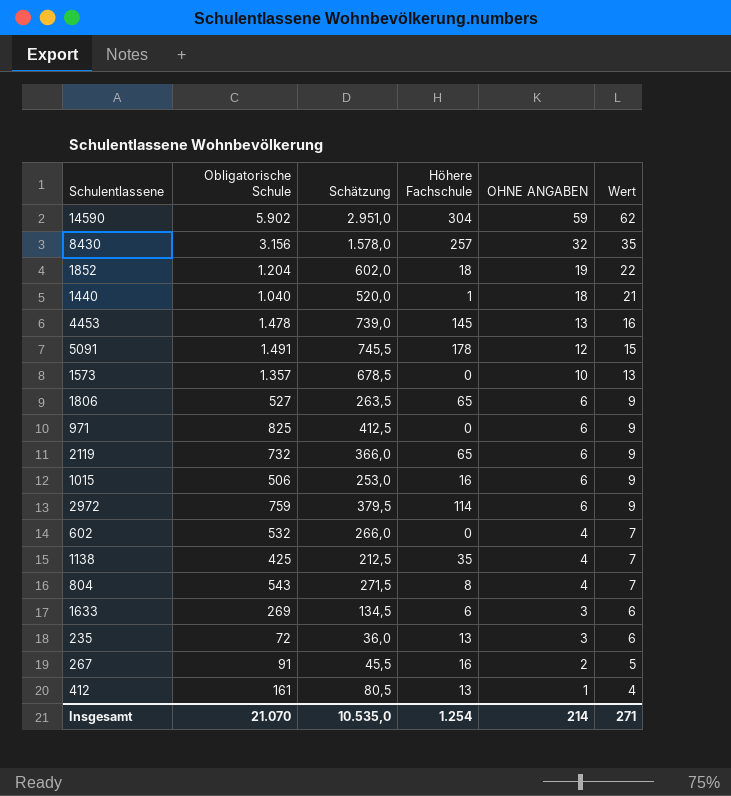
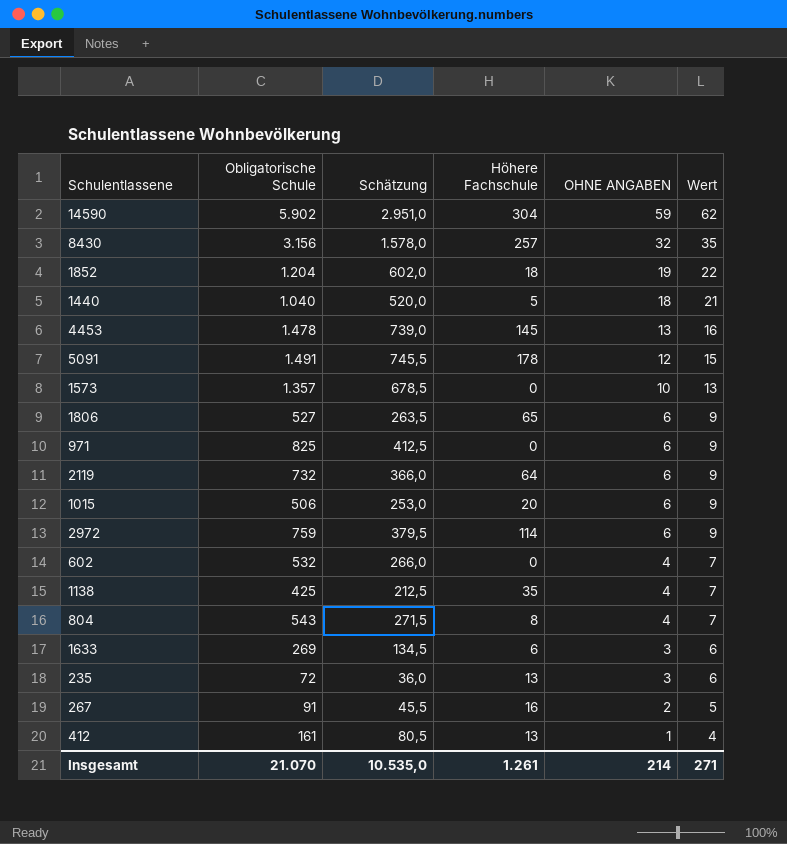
1440 | Höhere Fachschule: 1 -> 5
2119 | Höhere Fachschule: 65 -> 64
1015 | Höhere Fachschule: 16 -> 20
Insgesamt | Höhere Fachschule: 1.254 -> 1.261

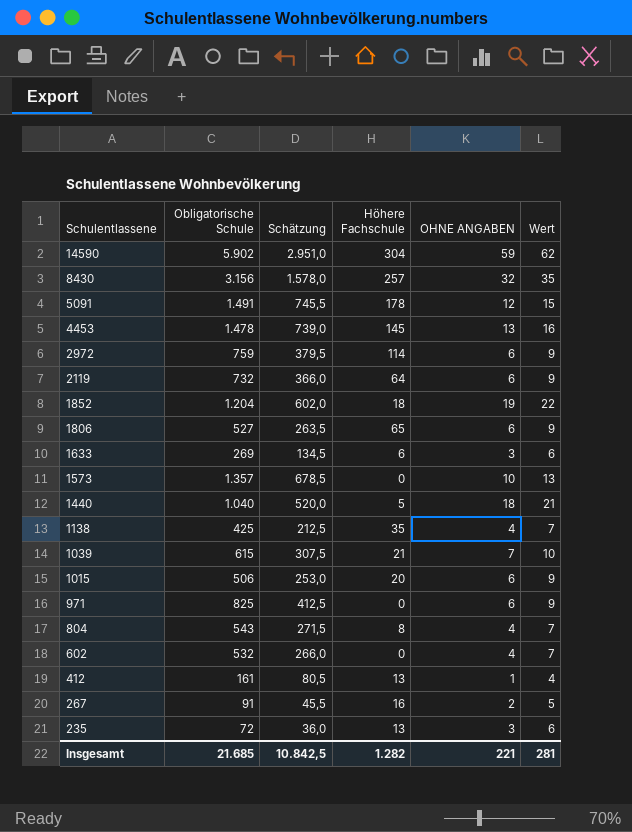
row order: OHNE ANGABEN descending -> Schulentlassene descending
row 1039: none -> 615 | 307,5 | 21 | 7 | 10
Insgesamt | Obligatorische Schule: 21.070 -> 21.685
Insgesamt | Schätzung: 10.535,0 -> 10.842,5
Insgesamt | Höhere Fachschule: 1.261 -> 1.282
Insgesamt | OHNE ANGABEN: 214 -> 221
Insgesamt | Wert: 271 -> 281

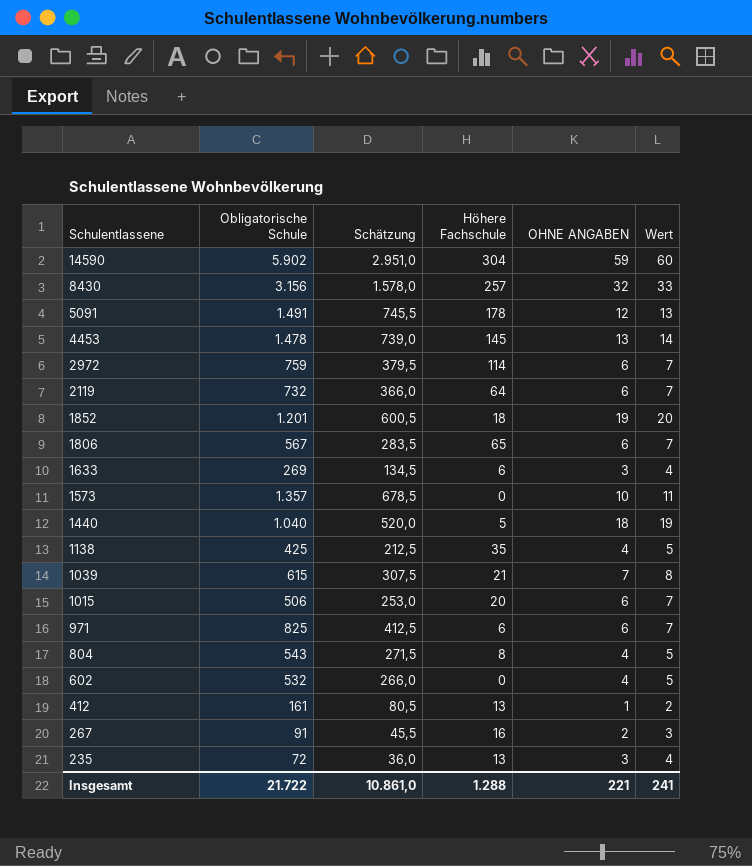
column Wert | formula: [OHNE ANGABEN] + 3 -> [OHNE ANGABEN] + 1
1852 | Obligatorische Schule: 1.204 -> 1.201
1852 | Schätzung: 602,0 -> 600,5
1806 | Obligatorische Schule: 527 -> 567
1806 | Schätzung: 263,5 -> 283,5
971 | Höhere Fachschule: 0 -> 6
Insgesamt | Obligatorische Schule: 21.685 -> 21.722
Insgesamt | Schätzung: 10.842,5 -> 10.861,0
Insgesamt | Höhere Fachschule: 1.282 -> 1.288
Insgesamt | Wert: 281 -> 241

